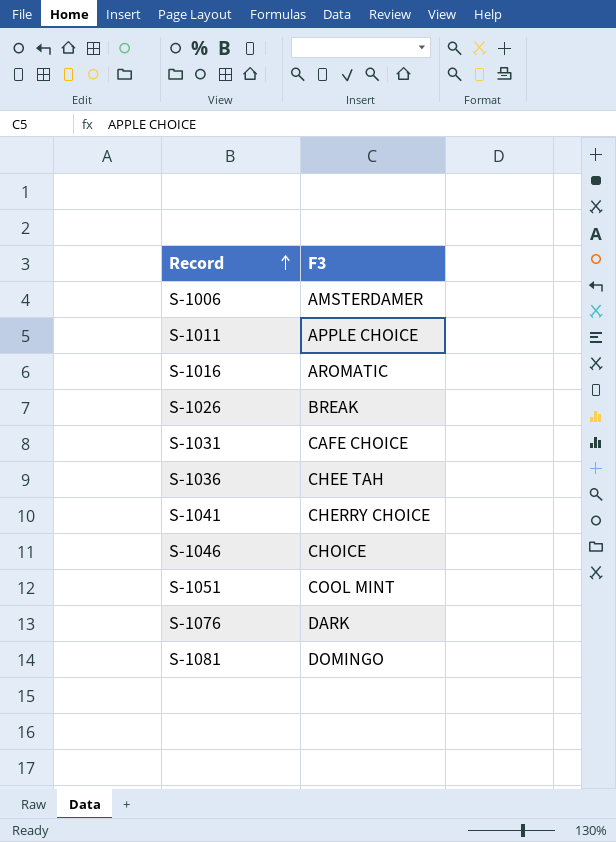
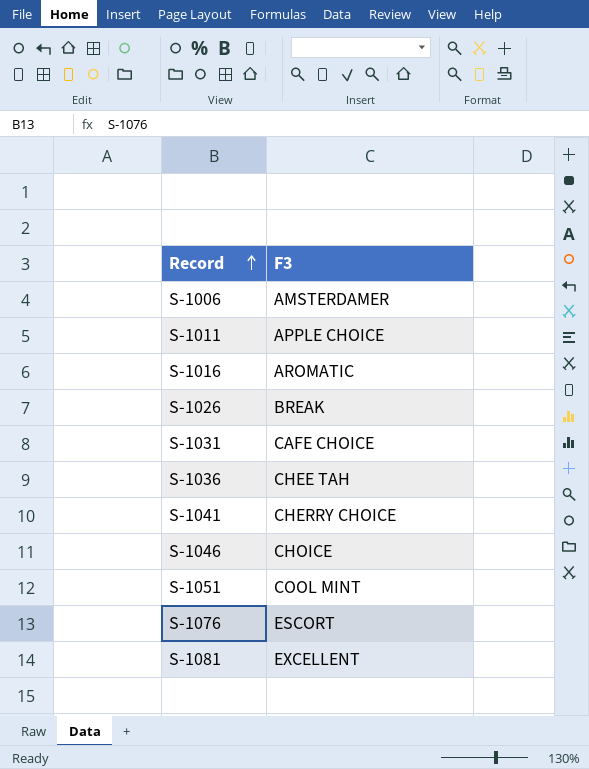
S-1076 | F3: DARK -> ESCORT
S-1081 | F3: DOMINGO -> EXCELLENT

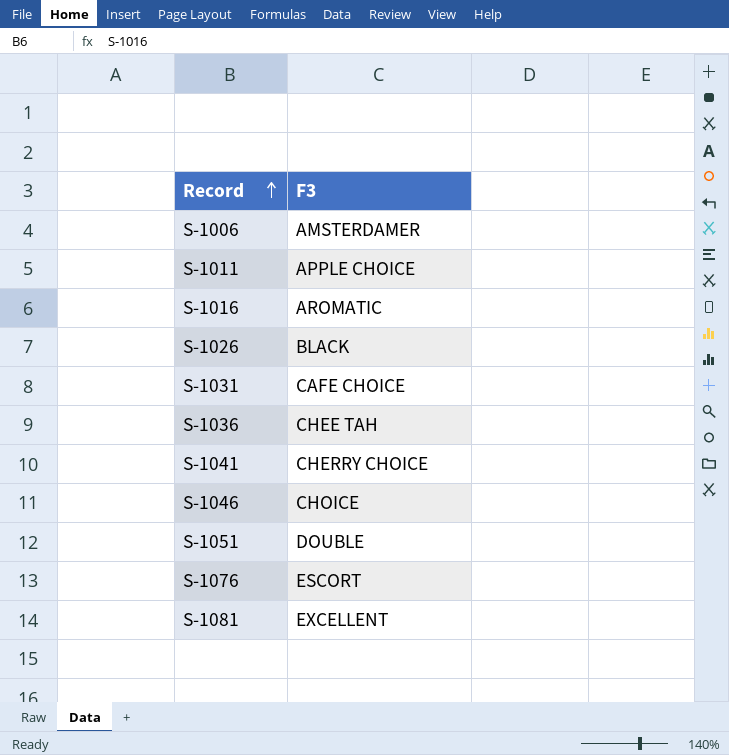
S-1026 | F3: BREAK -> BLACK
S-1051 | F3: COOL MINT -> DOUBLE

